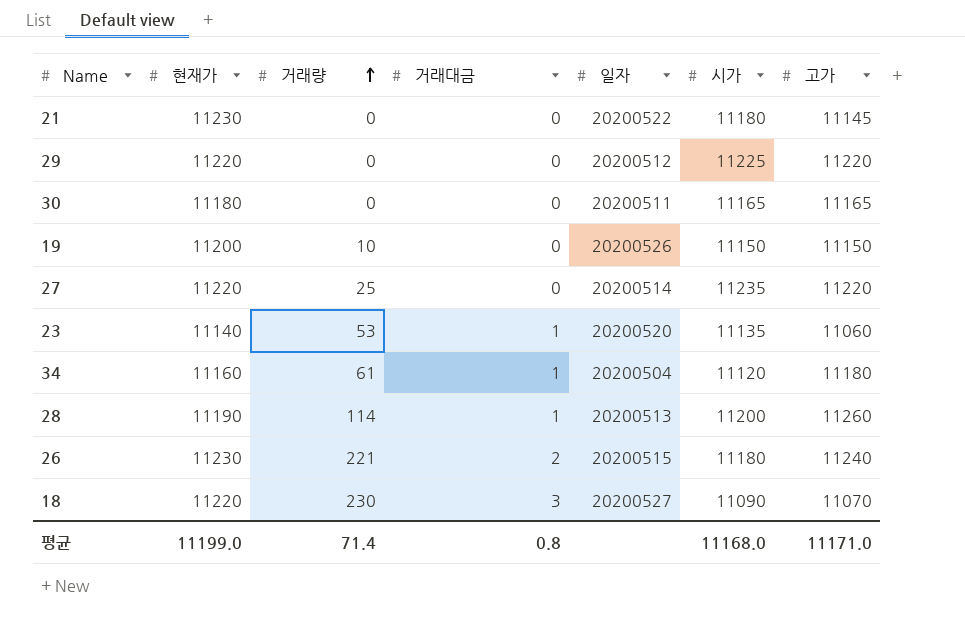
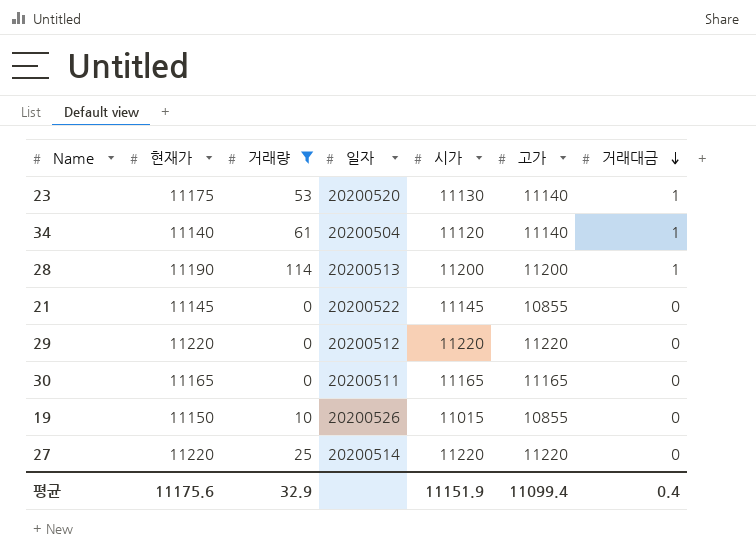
filter: none -> 거래량 <= 114
row order: 거래량 ascending -> 거래대금 descending
column 거래대금 | position: 4 -> 7
23 | 현재가: 11140 -> 11175
23 | 시가: 11135 -> 11130
23 | 고가: 11060 -> 11140
34 | 현재가: 11160 -> 11140
34 | 고가: 11180 -> 11140
28 | 고가: 11260 -> 11200
21 | 현재가: 11230 -> 11145
21 | 시가: 11180 -> 11145
21 | 고가: 11145 -> 10855
29 | 시가: 11225 -> 11220
30 | 현재가: 11180 -> 11165
19 | 현재가: 11200 -> 11150
19 | 시가: 11150 -> 11015
19 | 고가: 11150 -> 10855
27 | 시가: 11235 -> 11220
평균 | 현재가: 11199.0 -> 11175.6
평균 | 거래량: 71.4 -> 32.9
평균 | 시가: 11168.0 -> 11151.9
평균 | 고가: 11171.0 -> 11099.4
평균 | 거래대금: 0.8 -> 0.4

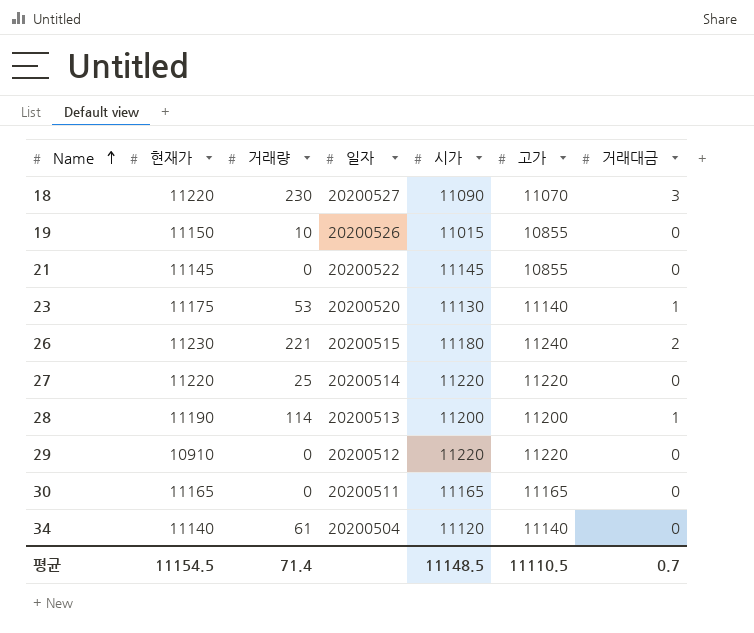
filter: 거래량 <= 114 -> none
row order: 거래대금 descending -> Name ascending
29 | 현재가: 11220 -> 10910
34 | 거래대금: 1 -> 0
평균 | 현재가: 11175.6 -> 11154.5
평균 | 거래량: 32.9 -> 71.4
평균 | 시가: 11151.9 -> 11148.5
평균 | 고가: 11099.4 -> 11110.5
평균 | 거래대금: 0.4 -> 0.7

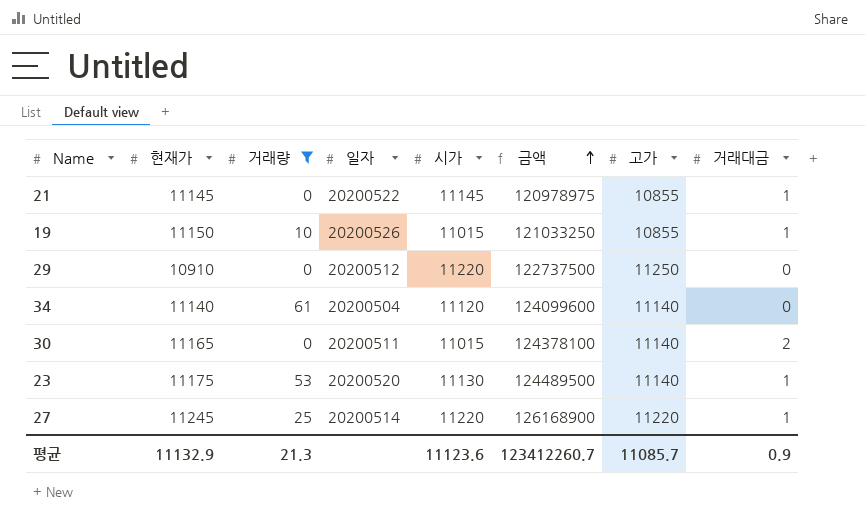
filter: none -> 거래량 <= 61
row order: Name ascending -> 금액 ascending
column 금액 | formula: none -> [현재가] * [고가]
21 | 거래대금: 0 -> 1
19 | 거래대금: 0 -> 1
29 | 고가: 11220 -> 11250
30 | 시가: 11165 -> 11015
30 | 고가: 11165 -> 11140
30 | 거래대금: 0 -> 2
27 | 현재가: 11220 -> 11245
27 | 거래대금: 0 -> 1
평균 | 현재가: 11154.5 -> 11132.9
평균 | 거래량: 71.4 -> 21.3
평균 | 시가: 11148.5 -> 11123.6
평균 | 고가: 11110.5 -> 11085.7
평균 | 거래대금: 0.7 -> 0.9

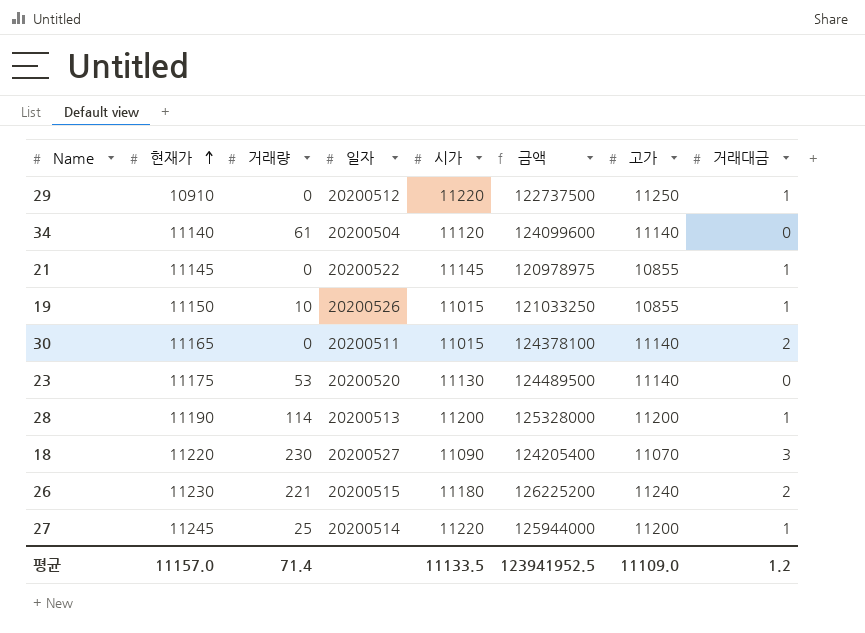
filter: 거래량 <= 61 -> none
row order: 금액 ascending -> 현재가 ascending
29 | 거래대금: 0 -> 1
23 | 거래대금: 1 -> 0
27 | 금액: 126168900 -> 125944000
27 | 고가: 11220 -> 11200
평균 | 현재가: 11132.9 -> 11157.0
평균 | 거래량: 21.3 -> 71.4
평균 | 시가: 11123.6 -> 11133.5
평균 | 금액: 123412260.7 -> 123941952.5
평균 | 고가: 11085.7 -> 11109.0
평균 | 거래대금: 0.9 -> 1.2

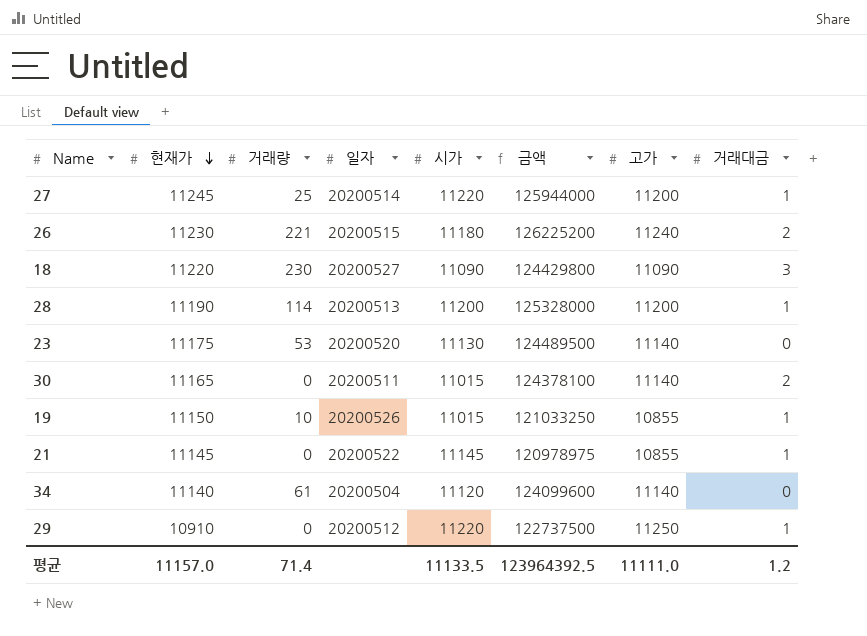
row order: 현재가 ascending -> 현재가 descending
18 | 금액: 124205400 -> 124429800
18 | 고가: 11070 -> 11090
평균 | 금액: 123941952.5 -> 123964392.5
평균 | 고가: 11109.0 -> 11111.0

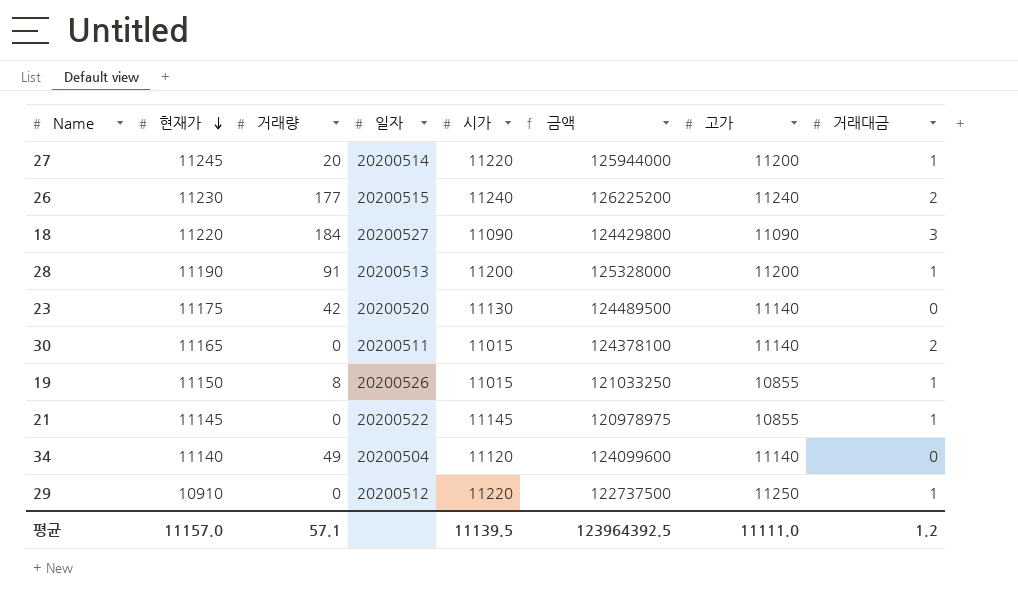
27 | 거래량: 25 -> 20
26 | 거래량: 221 -> 177
26 | 시가: 11180 -> 11240
18 | 거래량: 230 -> 184
28 | 거래량: 114 -> 91
23 | 거래량: 53 -> 42
19 | 거래량: 10 -> 8
34 | 거래량: 61 -> 49
평균 | 거래량: 71.4 -> 57.1
평균 | 시가: 11133.5 -> 11139.5

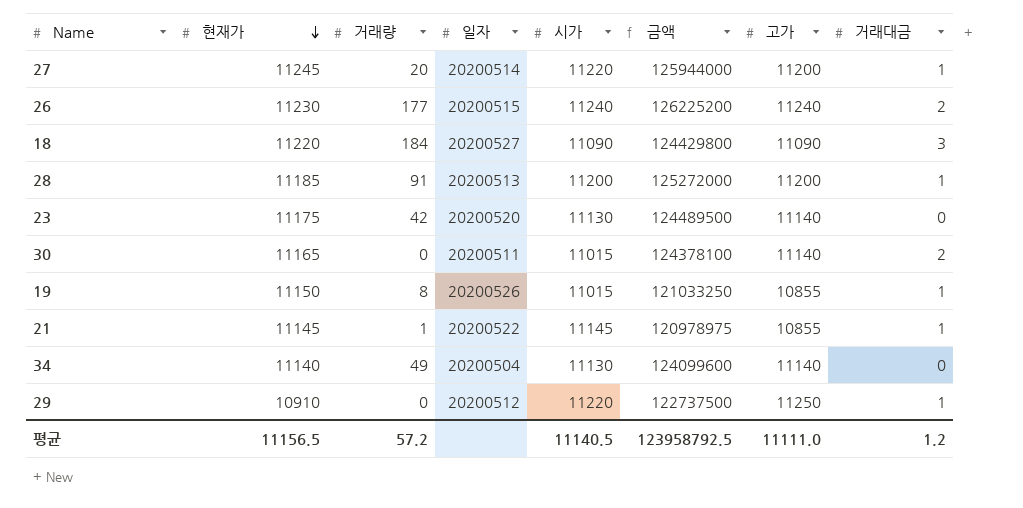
28 | 현재가: 11190 -> 11185
28 | 금액: 125328000 -> 125272000
21 | 거래량: 0 -> 1
34 | 시가: 11120 -> 11130
평균 | 현재가: 11157.0 -> 11156.5
평균 | 거래량: 57.1 -> 57.2
평균 | 시가: 11139.5 -> 11140.5
평균 | 금액: 123964392.5 -> 123958792.5

